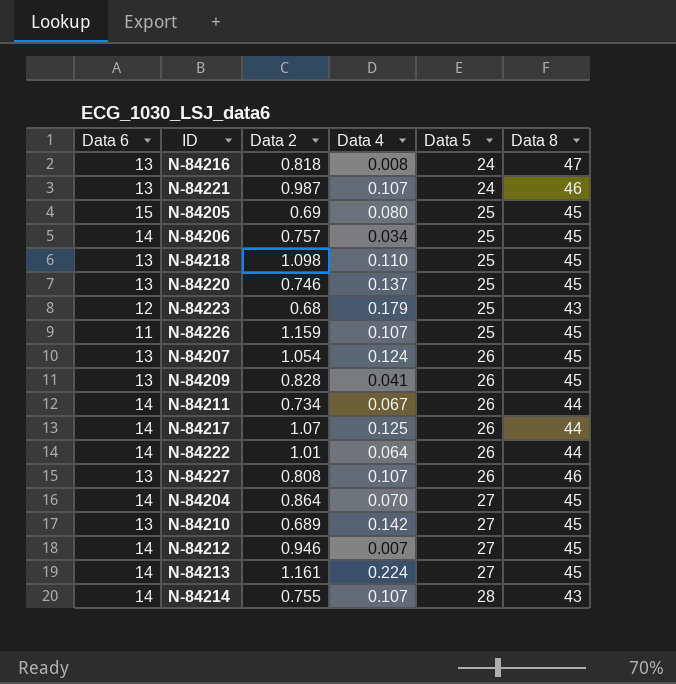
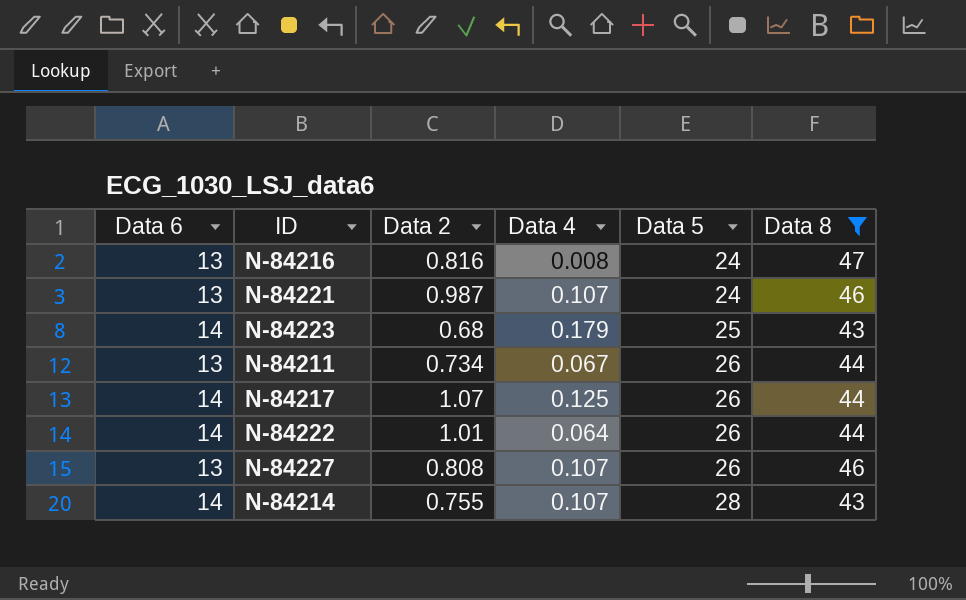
filter: none -> Data 8 != 45
N-84216 | Data 2: 0.818 -> 0.816
N-84223 | Data 6: 12 -> 14
N-84211 | Data 6: 14 -> 13

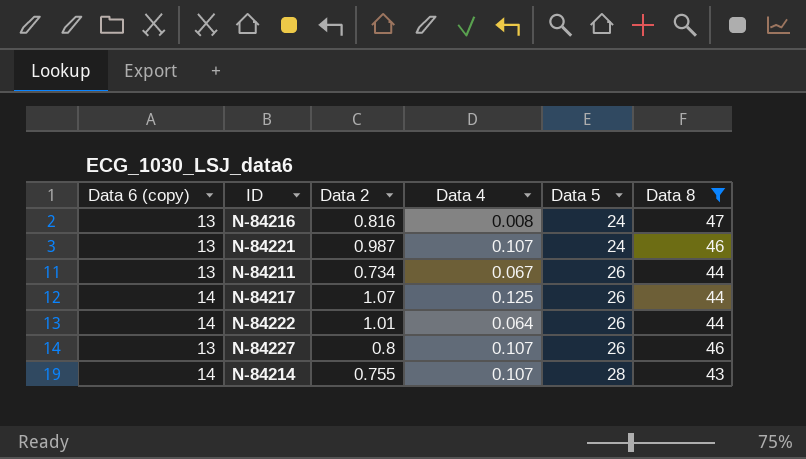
column name: Data 6 -> Data 6 (copy)
row N-84223: 14 | 0.68 | 0.179 | 25 | 43 -> none
N-84227 | Data 2: 0.808 -> 0.8

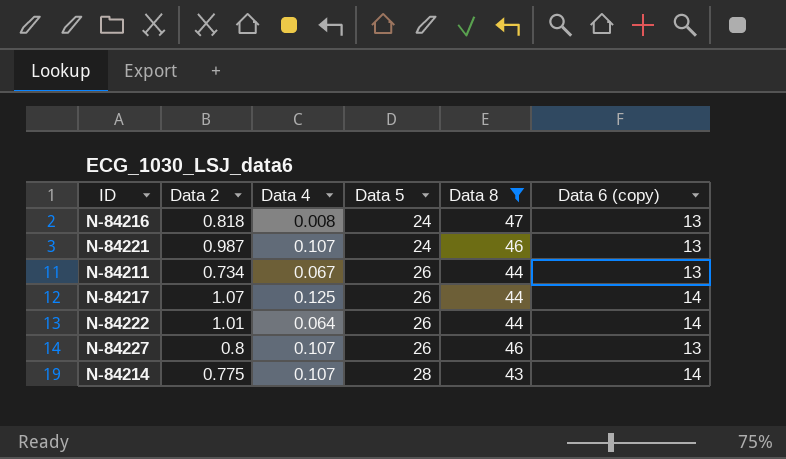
column Data 6 (copy) | position: 1 -> 6
N-84216 | Data 2: 0.816 -> 0.818
N-84214 | Data 2: 0.755 -> 0.775

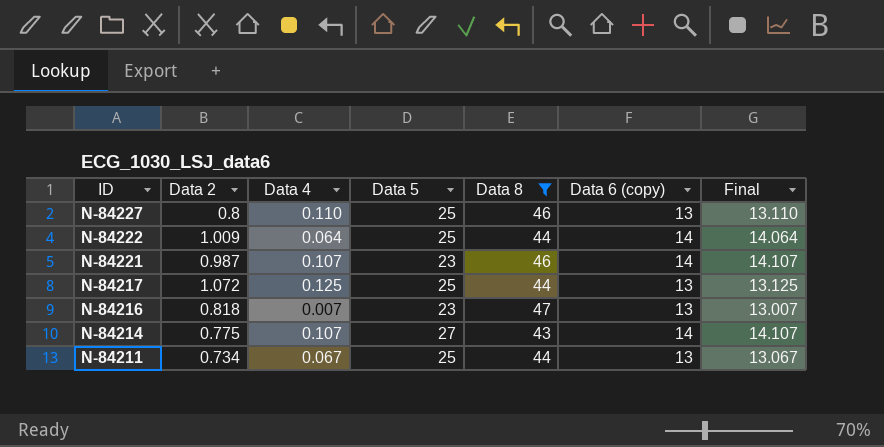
row order: Data 5 ascending -> ID descending
column Final | formula: none -> [Data 4] + [Data 6 (copy)]
N-84227 | Data 4: 0.107 -> 0.110
N-84227 | Data 5: 26 -> 25
N-84222 | Data 2: 1.01 -> 1.009
N-84222 | Data 5: 26 -> 25
N-84221 | Data 5: 24 -> 23
N-84221 | Data 6 (copy): 13 -> 14
N-84217 | Data 2: 1.07 -> 1.072
N-84217 | Data 5: 26 -> 25
N-84217 | Data 6 (copy): 14 -> 13
N-84216 | Data 4: 0.008 -> 0.007
N-84216 | Data 5: 24 -> 23
N-84214 | Data 5: 28 -> 27
N-84211 | Data 5: 26 -> 25

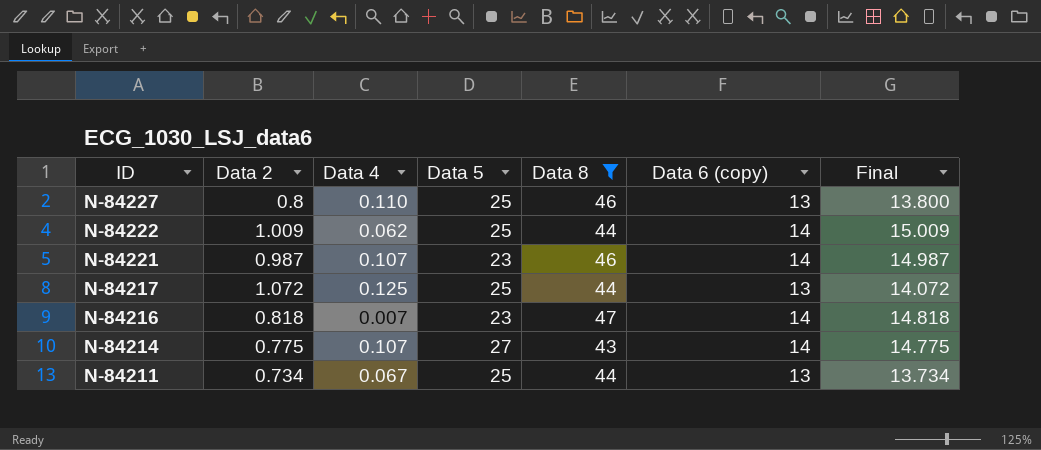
column Final | formula: [Data 4] + [Data 6 (copy)] -> [Data 2] + [Data 6 (copy)]
N-84222 | Data 4: 0.064 -> 0.062
N-84216 | Data 6 (copy): 13 -> 14

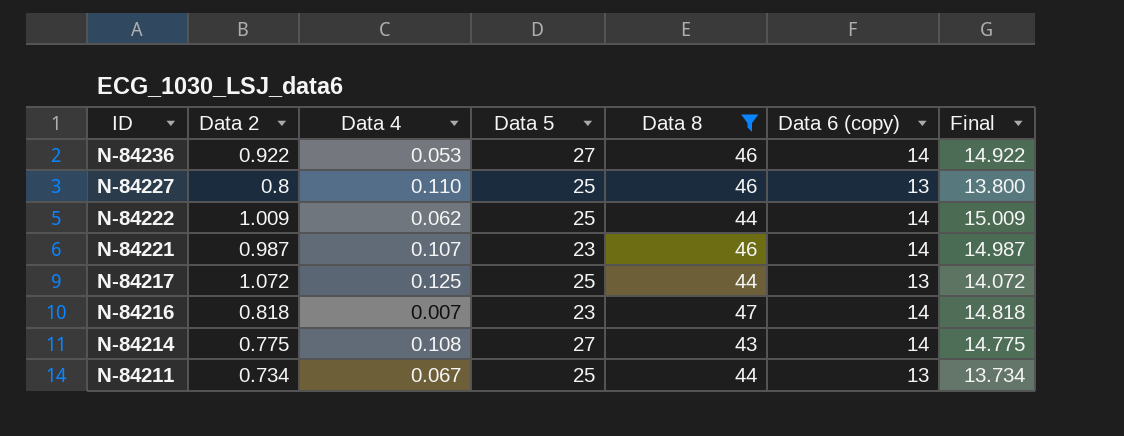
row N-84236: none -> 0.922 | 0.053 | 27 | 46 | 14 | 14.922
N-84214 | Data 4: 0.107 -> 0.108

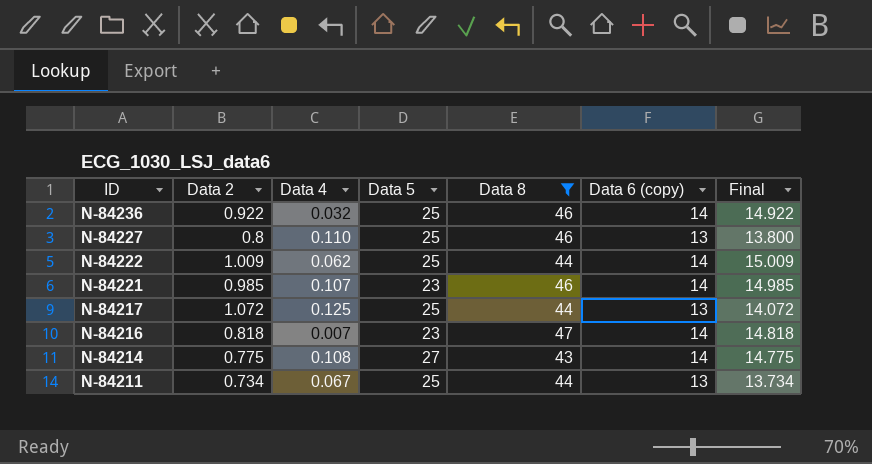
N-84236 | Data 4: 0.053 -> 0.032
N-84236 | Data 5: 27 -> 25
N-84221 | Data 2: 0.987 -> 0.985
N-84221 | Final: 14.987 -> 14.985

